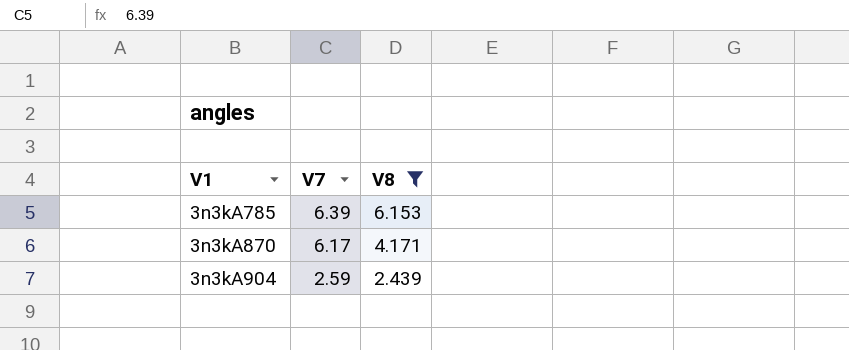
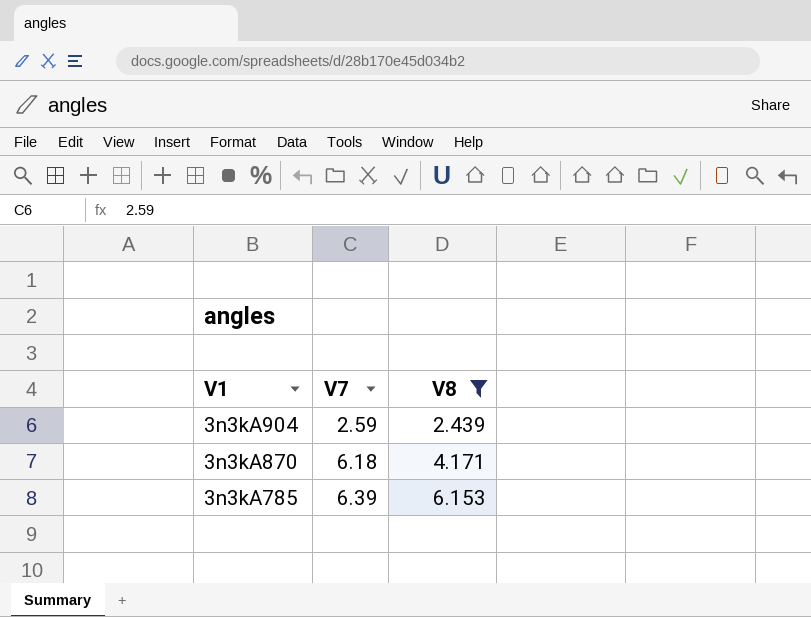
row order: V1 ascending -> V1 descending
3n3kA870 | V7: 6.17 -> 6.18

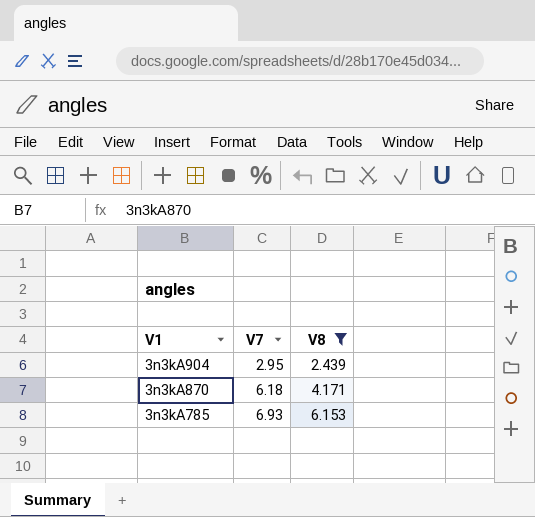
3n3kA904 | V7: 2.59 -> 2.95
3n3kA785 | V7: 6.39 -> 6.93

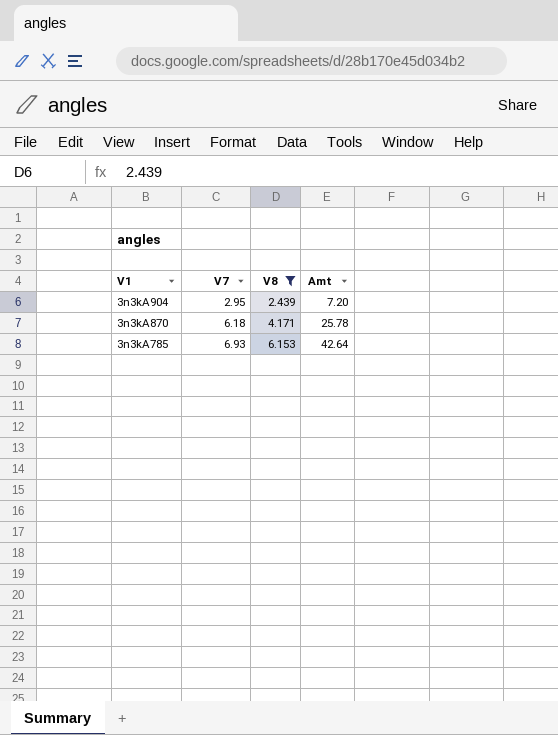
column Amt | formula: none -> [V7] * [V8]

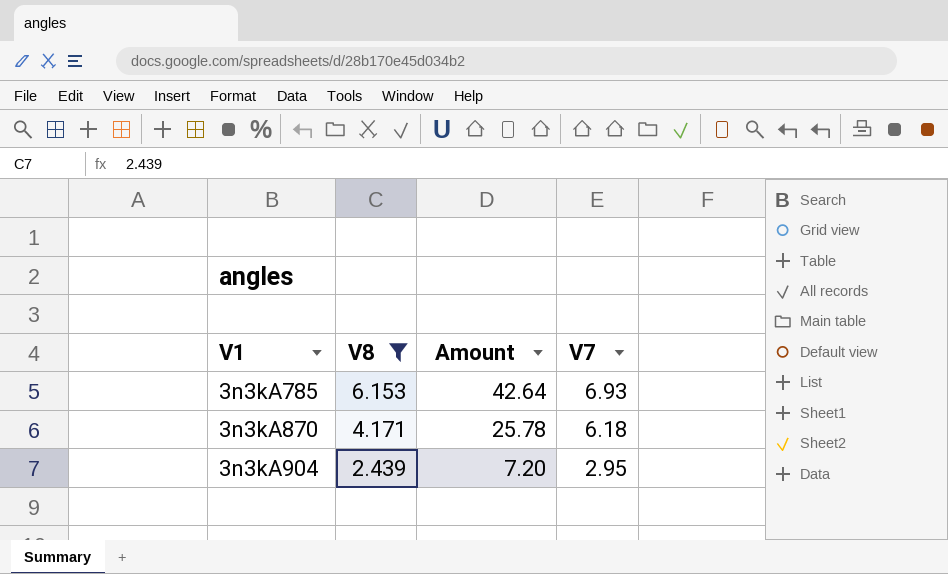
row order: V1 descending -> V1 ascending
column name: Amt -> Amount
column V7 | position: 2 -> 4

